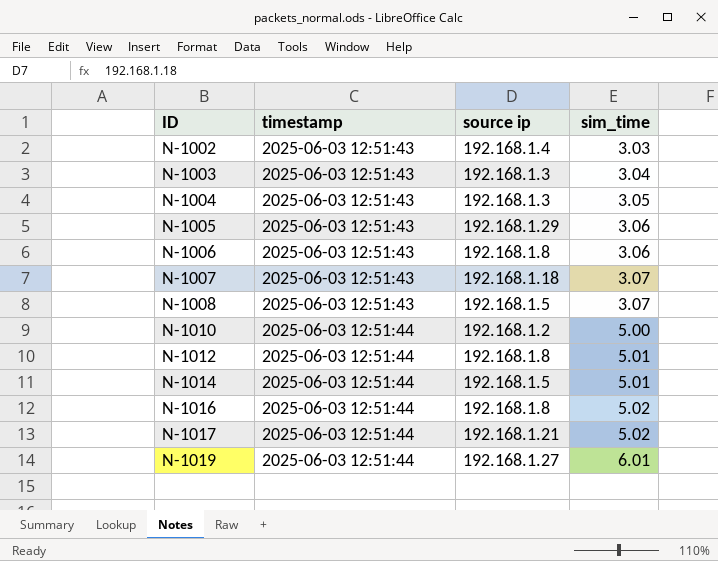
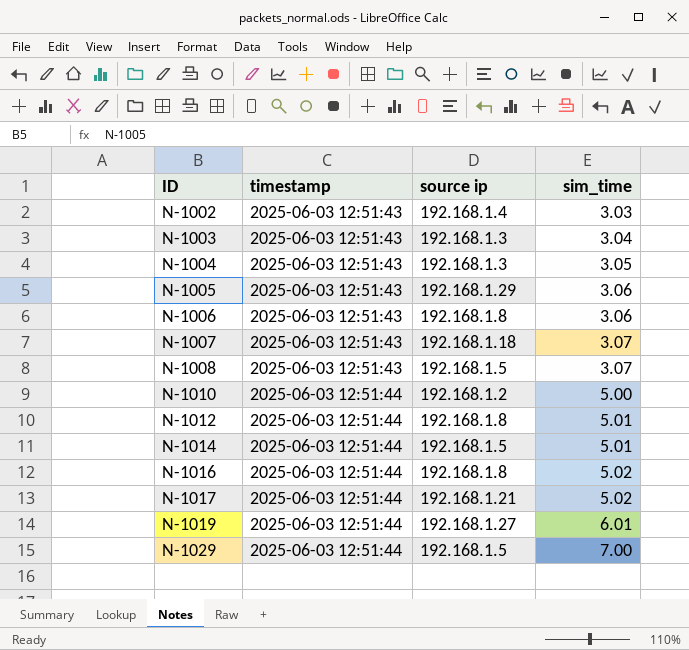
row N-1029: none -> 2025-06-03 12:51:44 | 192.168.1.5 | 7.00

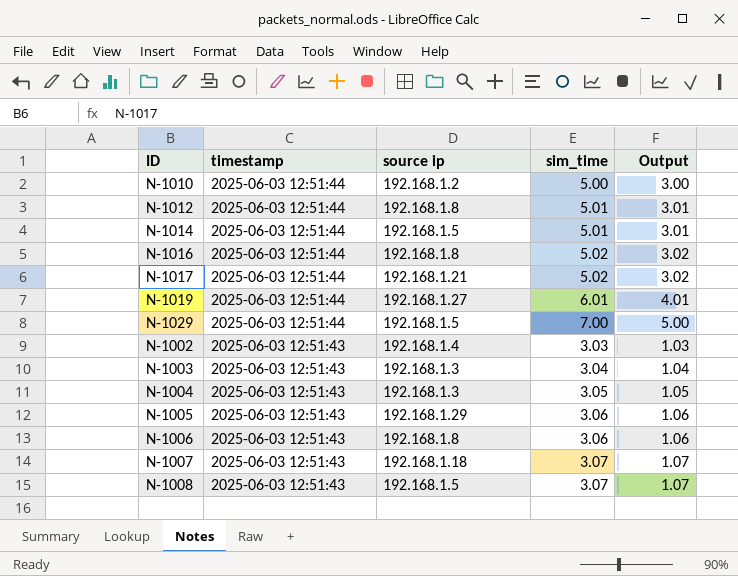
row order: ID ascending -> timestamp descending
column Output | formula: none -> [sim_time] - 2

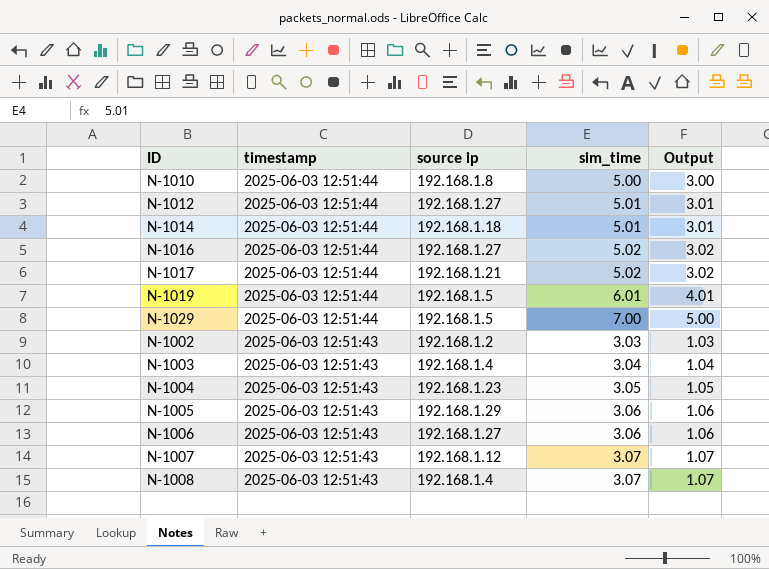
N-1010 | source ip: 192.168.1.2 -> 192.168.1.8
N-1012 | source ip: 192.168.1.8 -> 192.168.1.27
N-1014 | source ip: 192.168.1.5 -> 192.168.1.18
N-1016 | source ip: 192.168.1.8 -> 192.168.1.27
N-1019 | source ip: 192.168.1.27 -> 192.168.1.5
N-1002 | source ip: 192.168.1.4 -> 192.168.1.2
N-1003 | source ip: 192.168.1.3 -> 192.168.1.4
N-1004 | source ip: 192.168.1.3 -> 192.168.1.23
N-1006 | source ip: 192.168.1.8 -> 192.168.1.27
N-1007 | source ip: 192.168.1.18 -> 192.168.1.12
N-1008 | source ip: 192.168.1.5 -> 192.168.1.4

